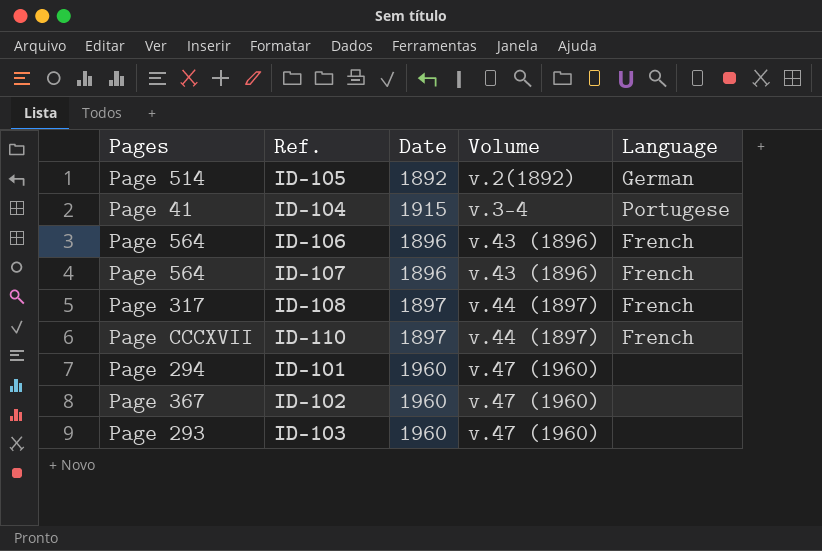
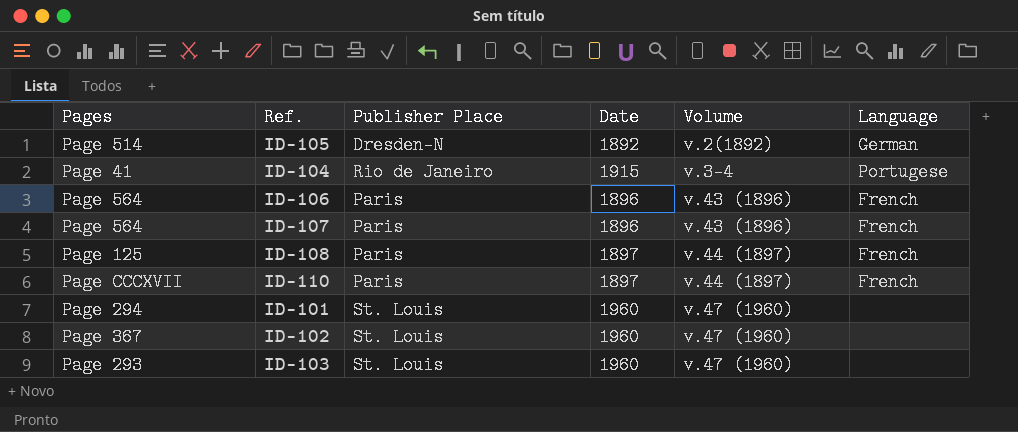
column Publisher Place | position: none -> 3
ID-108 | Pages: Page 317 -> Page 125

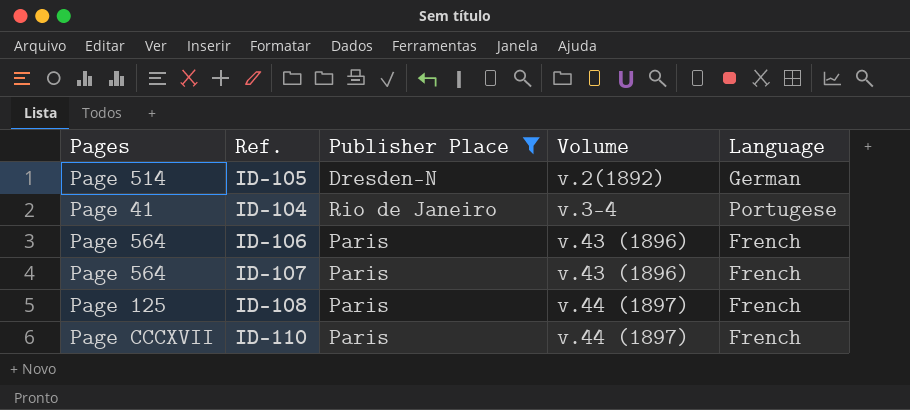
filter: none -> Publisher Place != St. Louis
column Date | position: 4 -> none

